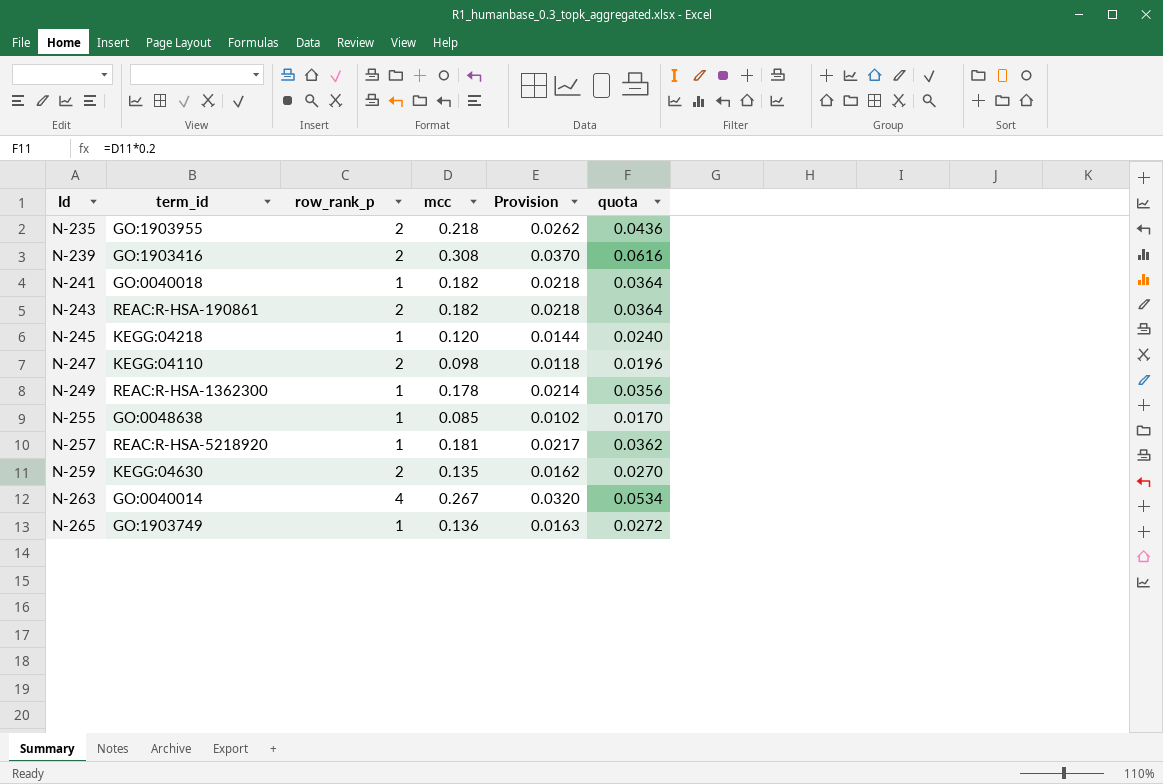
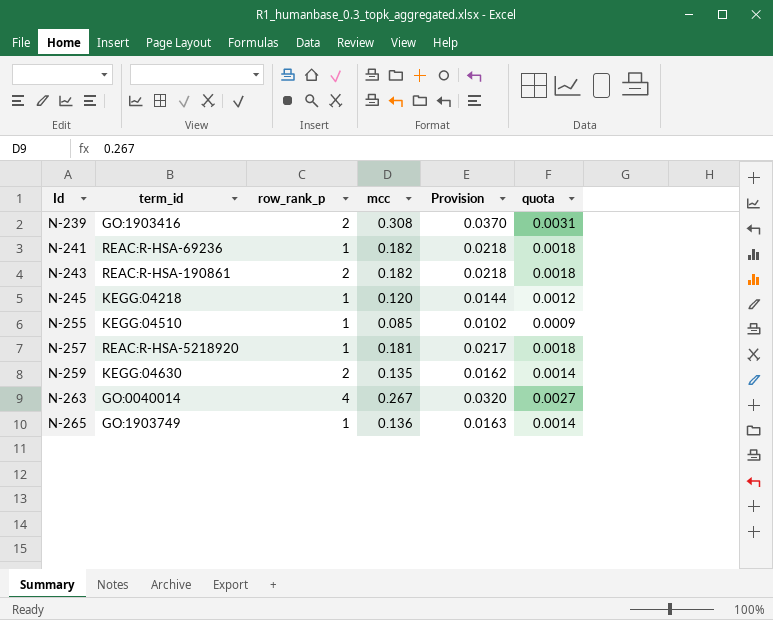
column quota | formula: [mcc] * 0.2 -> [mcc] * 0.01
row N-235: GO:1903955 | 2 | 0.218 | 0.0262 | 0.0436 -> none
row N-247: KEGG:04110 | 2 | 0.098 | 0.0118 | 0.0196 -> none
row N-249: REAC:R-HSA-1362300 | 1 | 0.178 | 0.0214 | 0.0356 -> none
N-241 | term_id: GO:0040018 -> REAC:R-HSA-69236
N-255 | term_id: GO:0048638 -> KEGG:04510

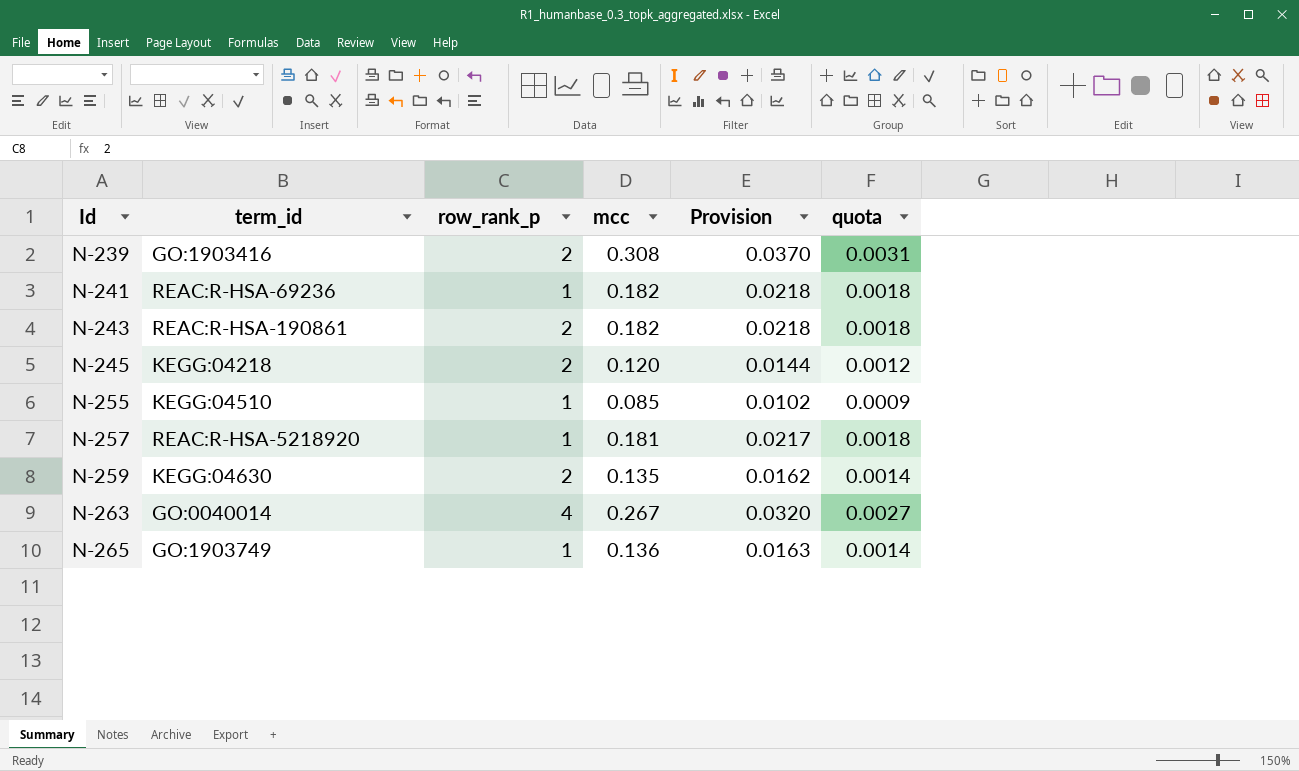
N-245 | row_rank_p: 1 -> 2

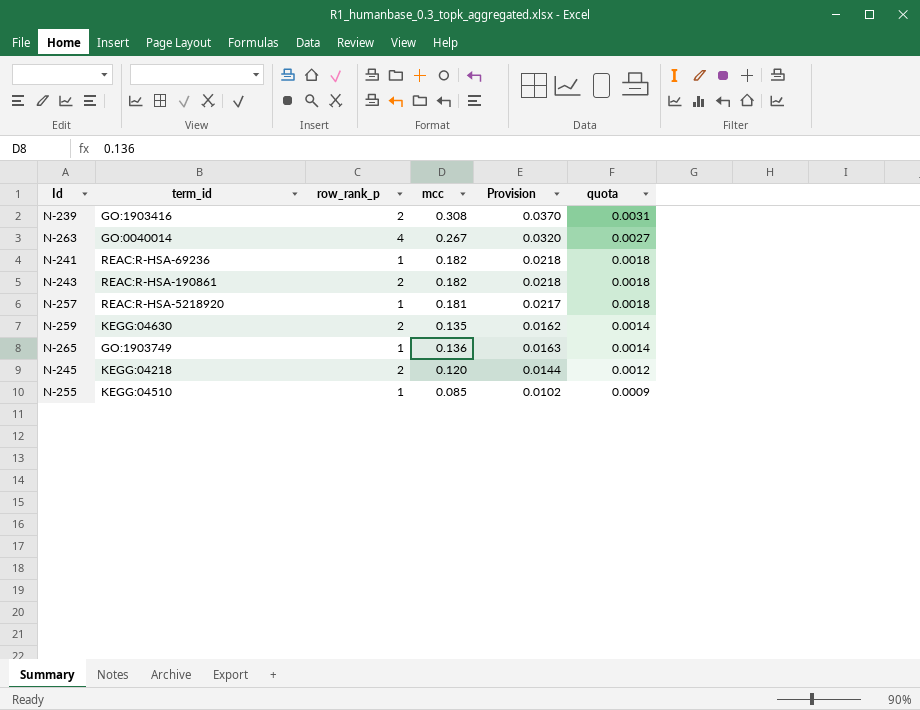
row order: Id ascending -> quota descending

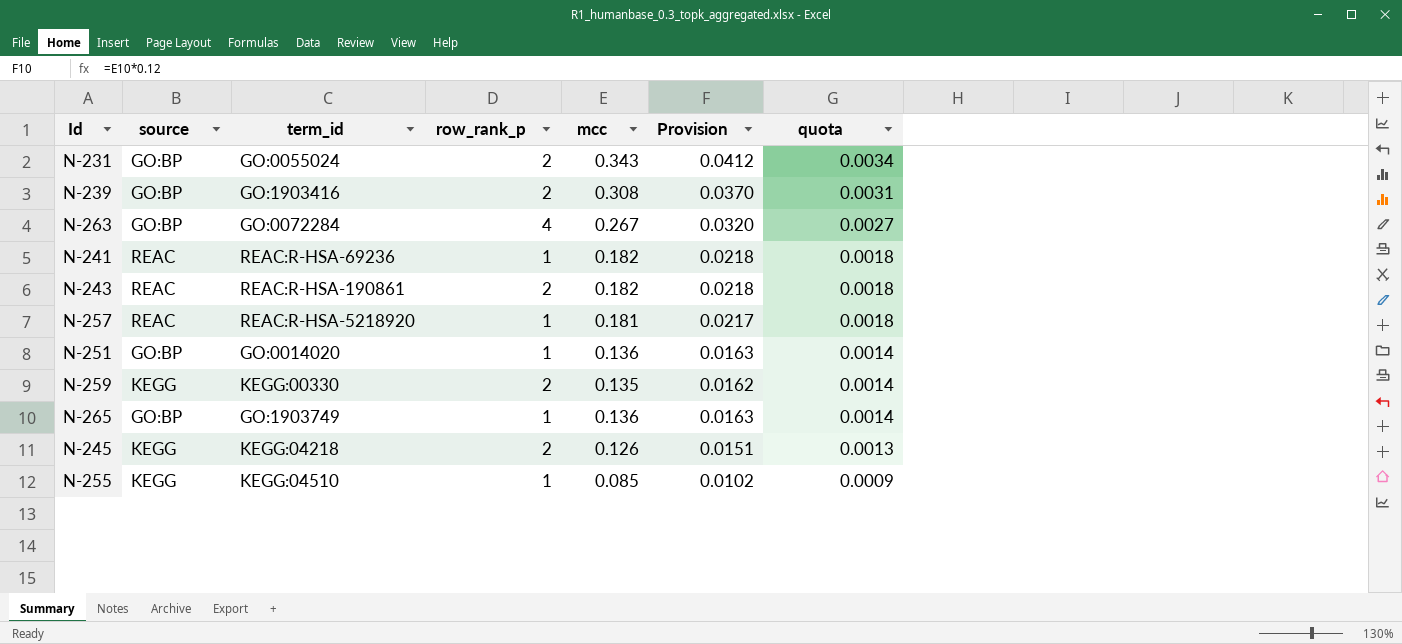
column source | position: none -> 2
row N-231: none -> GO:BP | GO:0055024 | 2 | 0.343 | 0.0412 | 0.0034
N-263 | term_id: GO:0040014 -> GO:0072284
row N-251: none -> GO:BP | GO:0014020 | 1 | 0.136 | 0.0163 | 0.0014
N-259 | term_id: KEGG:04630 -> KEGG:00330
N-245 | mcc: 0.120 -> 0.126
N-245 | Provision: 0.0144 -> 0.0151
N-245 | quota: 0.0012 -> 0.0013

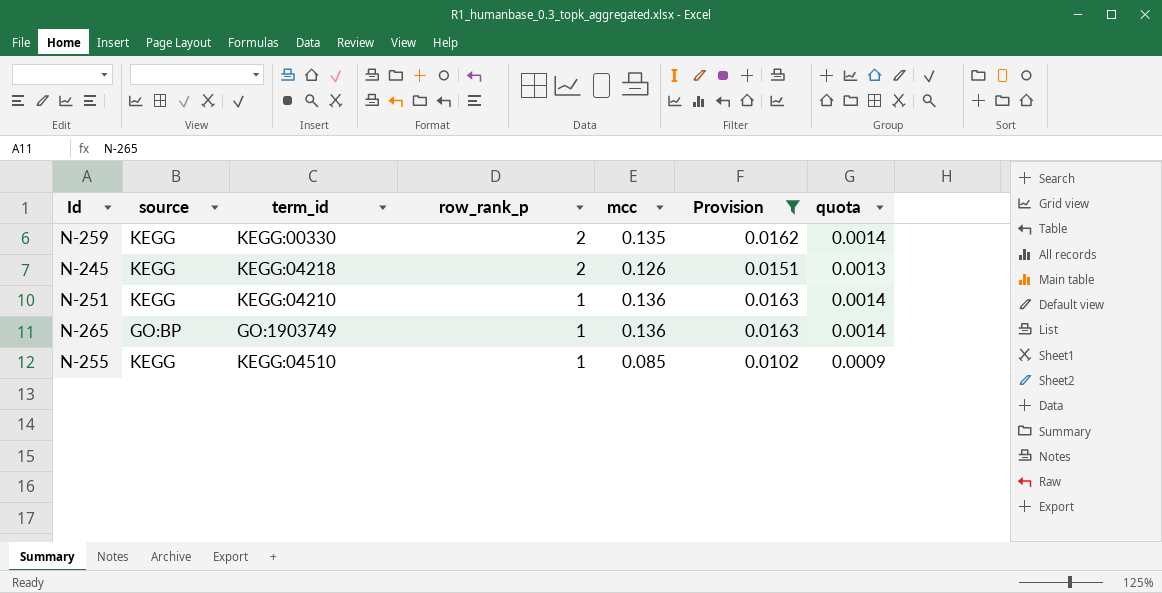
filter: none -> Provision <= 0.0163
row order: quota descending -> row_rank_p descending
N-251 | source: GO:BP -> KEGG
N-251 | term_id: GO:0014020 -> KEGG:04210

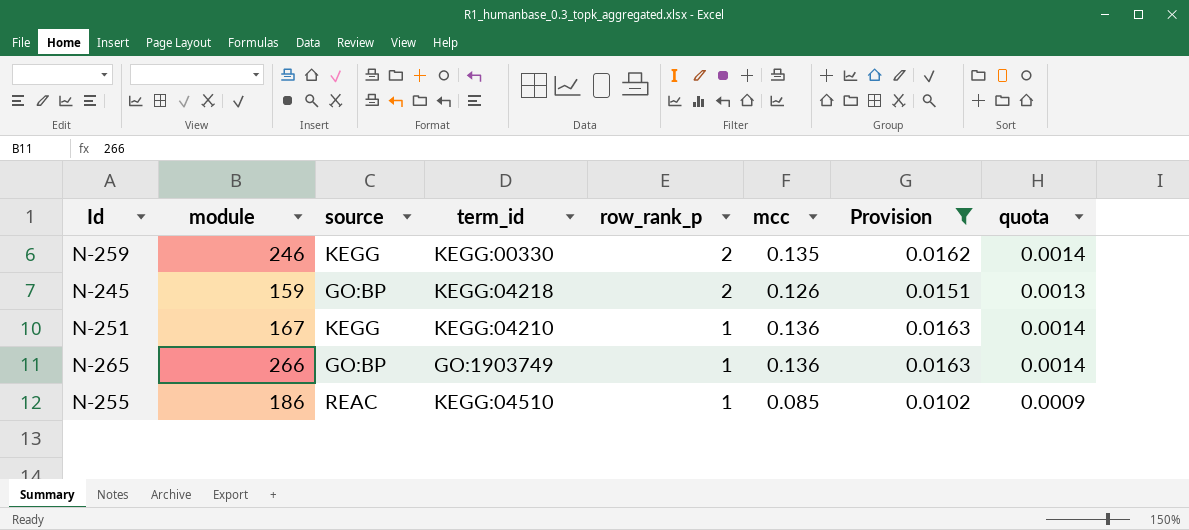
column module | position: none -> 2
N-245 | source: KEGG -> GO:BP
N-255 | source: KEGG -> REAC

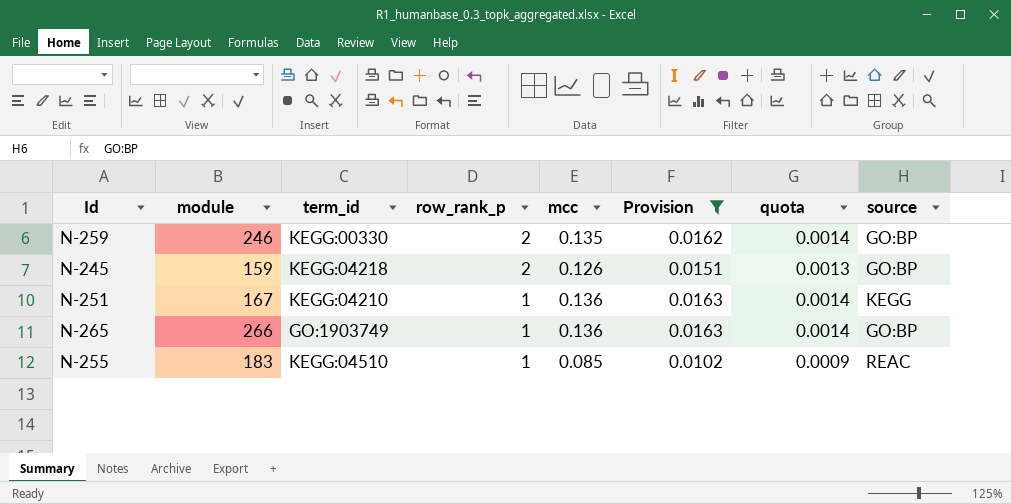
column source | position: 3 -> 8
N-259 | source: KEGG -> GO:BP
N-255 | module: 186 -> 183

